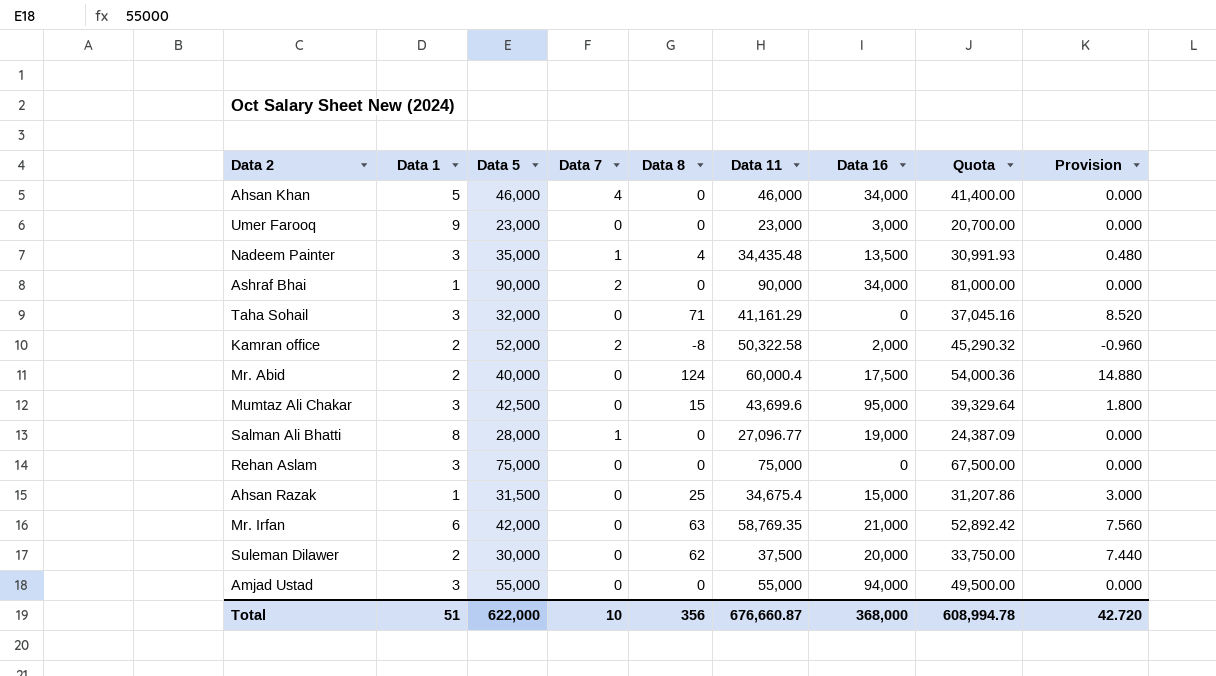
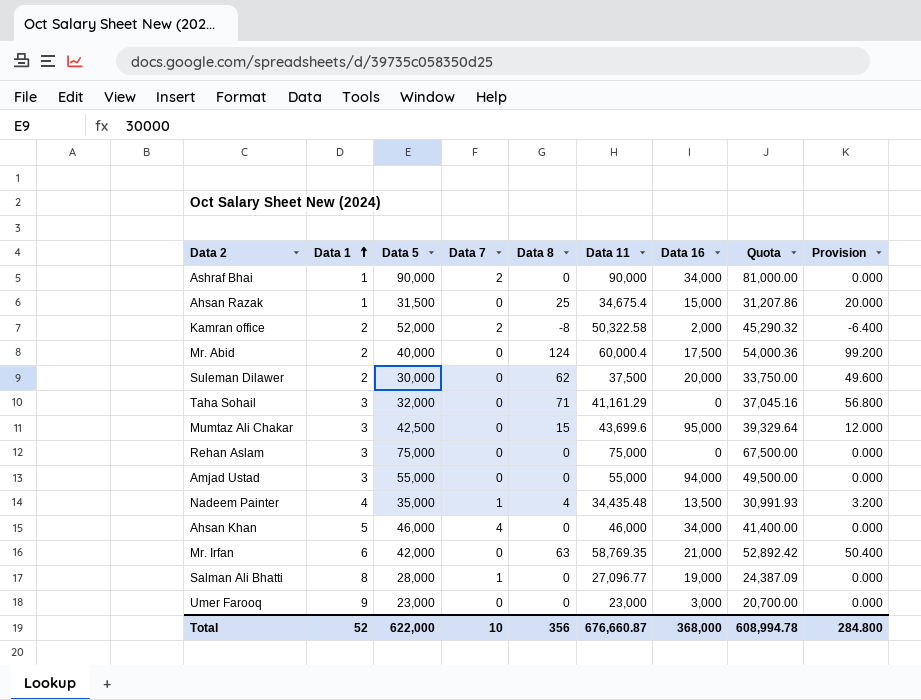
row order: none -> Data 1 ascending
column Provision | formula: [Data 8] * 0.12 -> [Data 8] * 0.8
Nadeem Painter | Data 1: 3 -> 4
Total | Data 1: 51 -> 52
Total | Provision: 42.720 -> 284.800

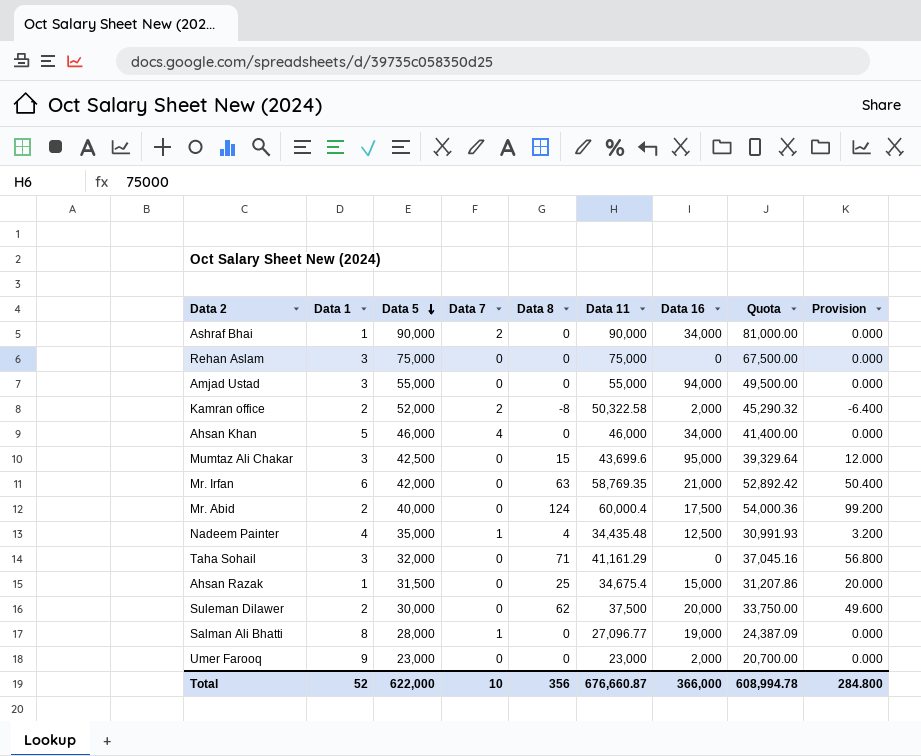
row order: Data 1 ascending -> Data 5 descending
Nadeem Painter | Data 16: 13,500 -> 12,500
Umer Farooq | Data 16: 3,000 -> 2,000
Total | Data 16: 368,000 -> 366,000

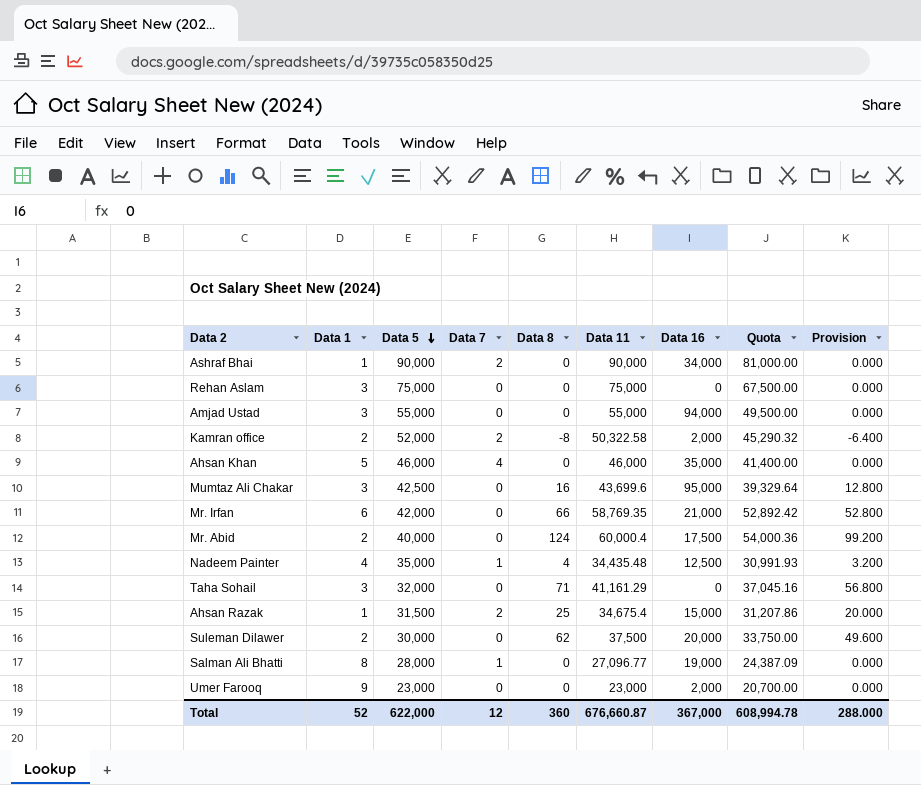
Ahsan Khan | Data 16: 34,000 -> 35,000
Mumtaz Ali Chakar | Data 8: 15 -> 16
Mumtaz Ali Chakar | Provision: 12.000 -> 12.800
Mr. Irfan | Data 8: 63 -> 66
Mr. Irfan | Provision: 50.400 -> 52.800
Ahsan Razak | Data 7: 0 -> 2
Total | Data 7: 10 -> 12
Total | Data 8: 356 -> 360
Total | Data 16: 366,000 -> 367,000
Total | Provision: 284.800 -> 288.000

